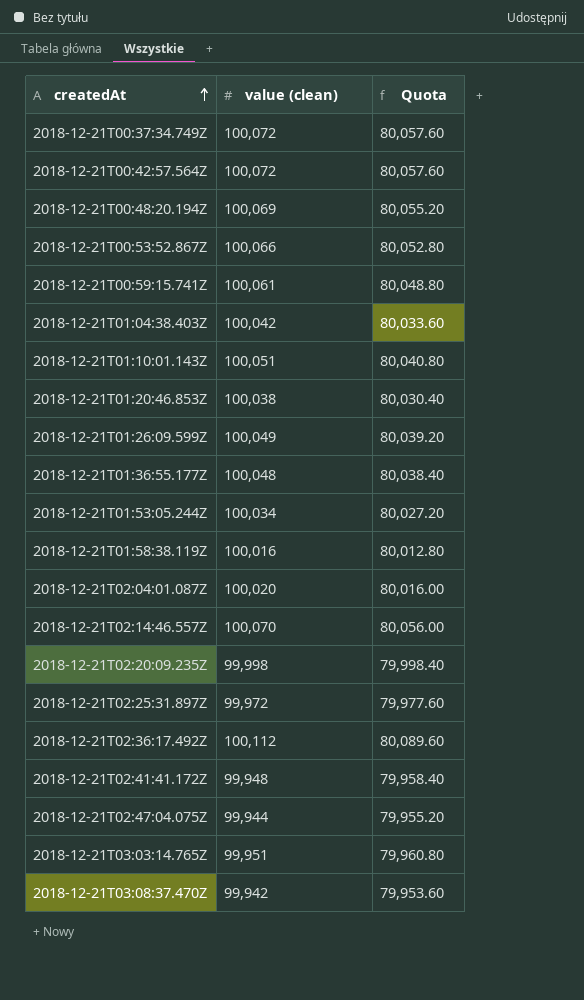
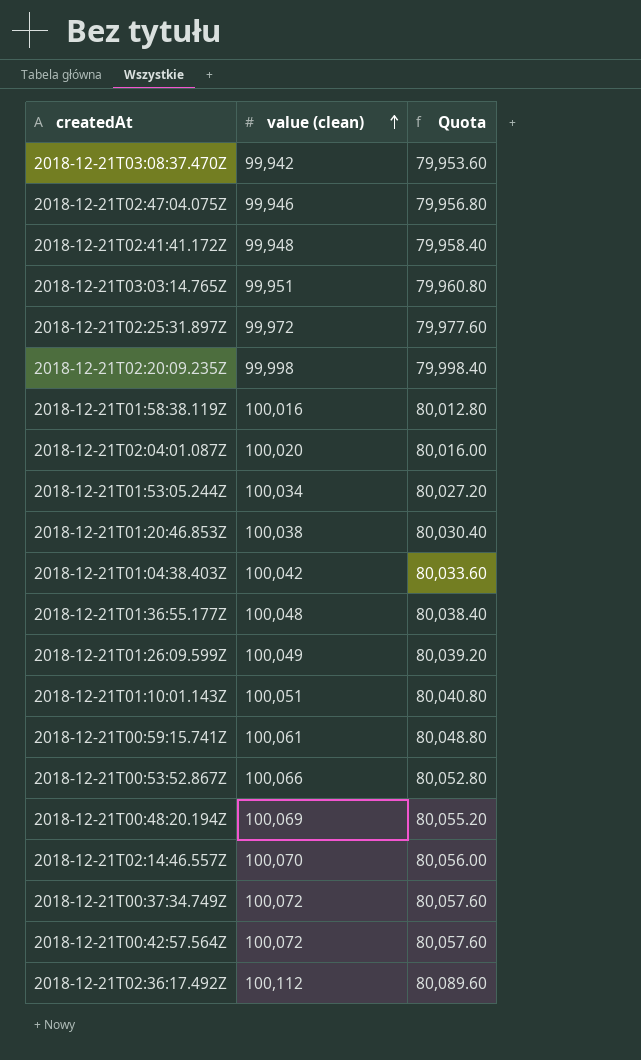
row order: createdAt ascending -> value (clean) ascending
2018-12-21T02:47:04.075Z | value (clean): 99,944 -> 99,946
2018-12-21T02:47:04.075Z | Quota: 79,955.20 -> 79,956.80

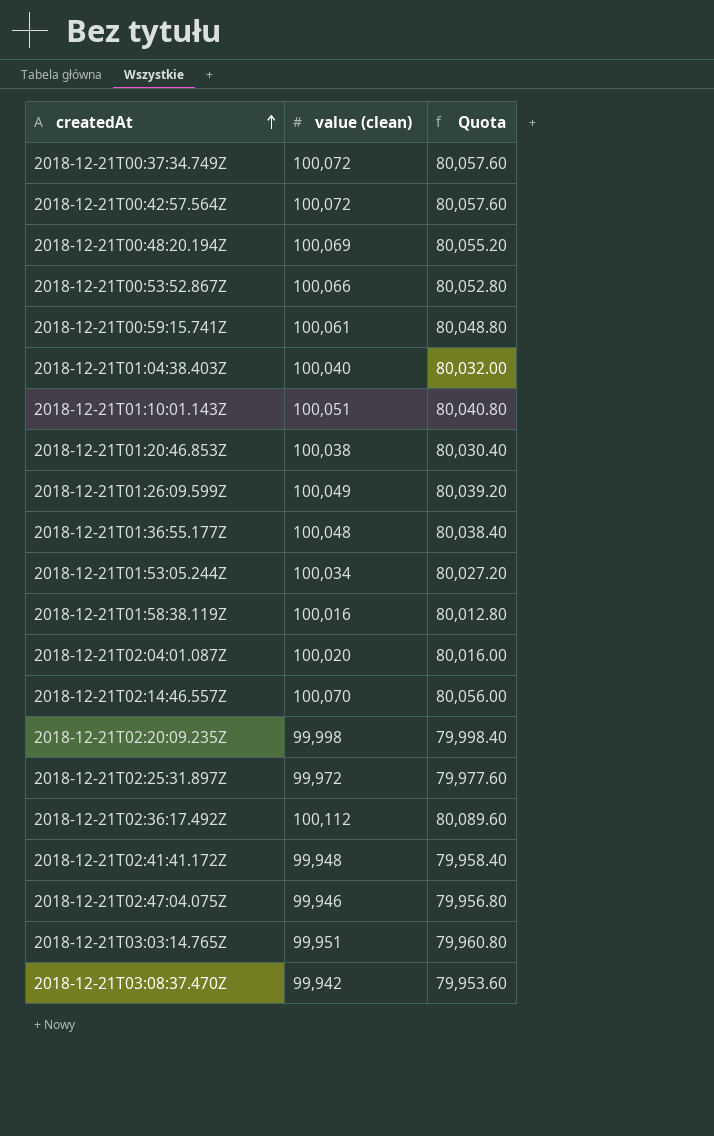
row order: value (clean) ascending -> createdAt ascending
2018-12-21T01:04:38.403Z | value (clean): 100,042 -> 100,040
2018-12-21T01:04:38.403Z | Quota: 80,033.60 -> 80,032.00

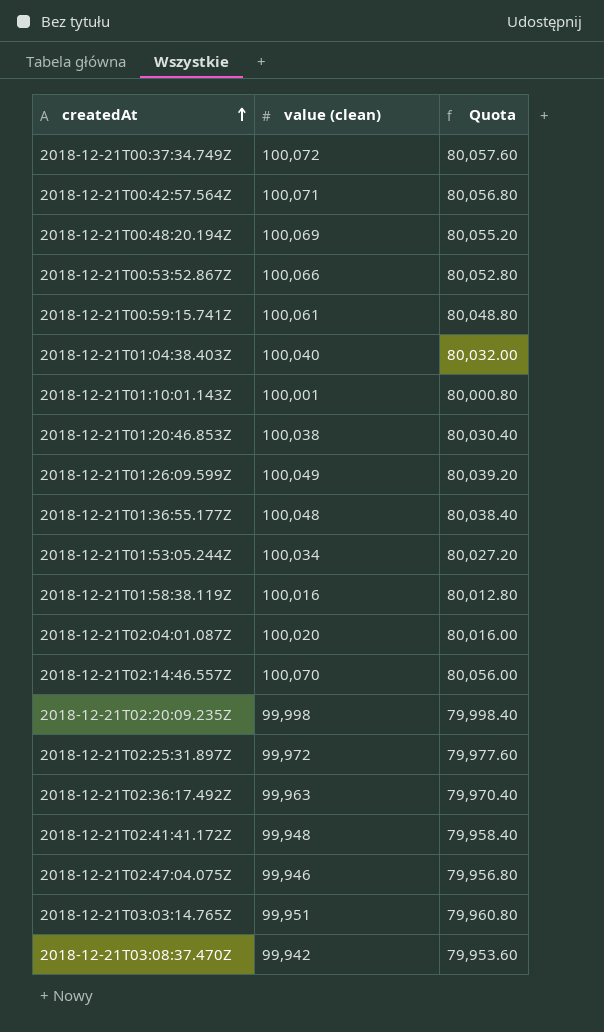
2018-12-21T00:42:57.564Z | value (clean): 100,072 -> 100,071
2018-12-21T00:42:57.564Z | Quota: 80,057.60 -> 80,056.80
2018-12-21T01:10:01.143Z | value (clean): 100,051 -> 100,001
2018-12-21T01:10:01.143Z | Quota: 80,040.80 -> 80,000.80
2018-12-21T02:36:17.492Z | value (clean): 100,112 -> 99,963
2018-12-21T02:36:17.492Z | Quota: 80,089.60 -> 79,970.40

